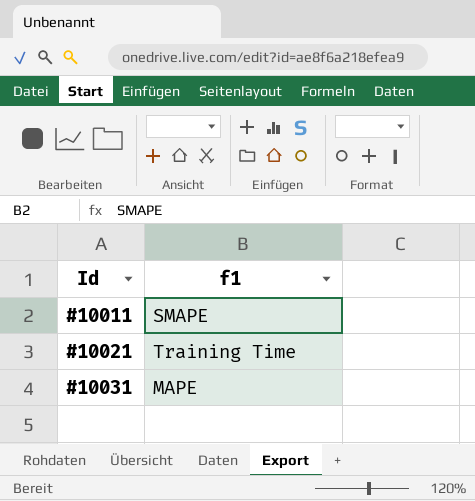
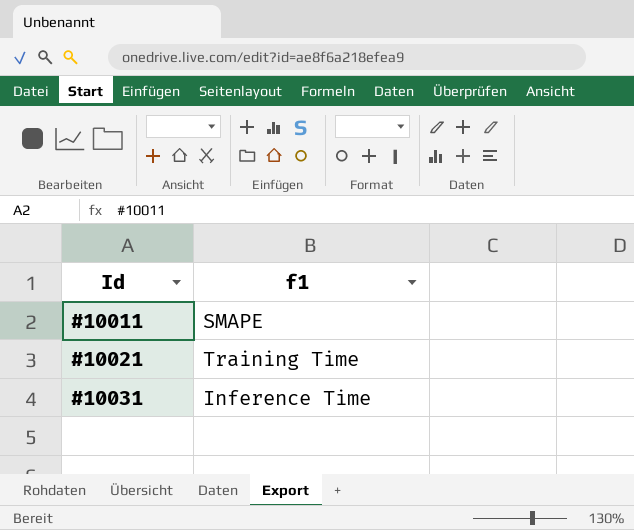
#10031 | f1: MAPE -> Inference Time

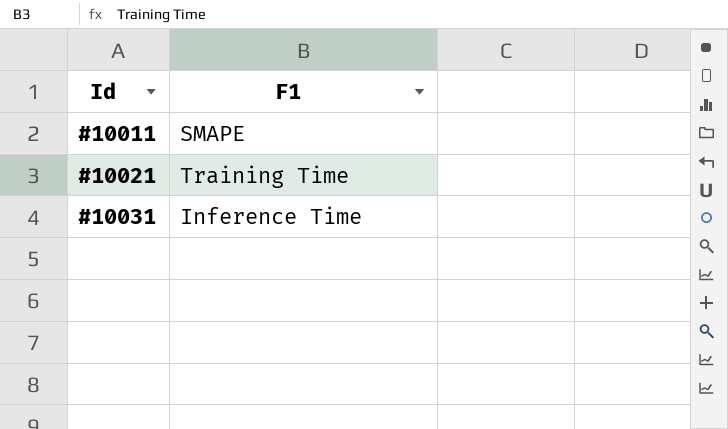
column name: f1 -> F1

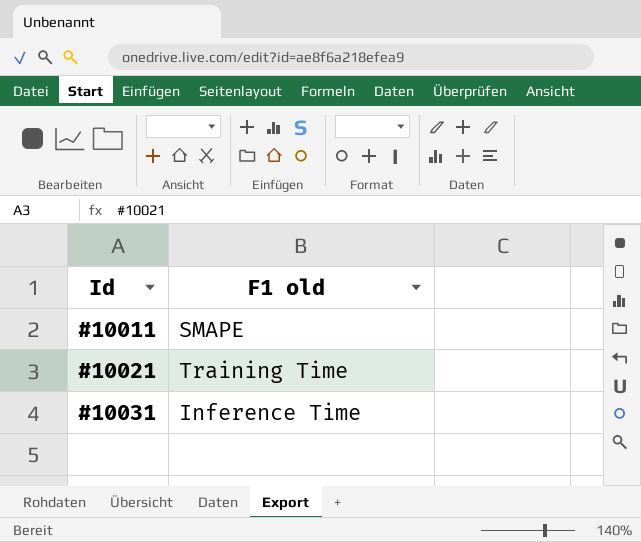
column name: F1 -> F1 old

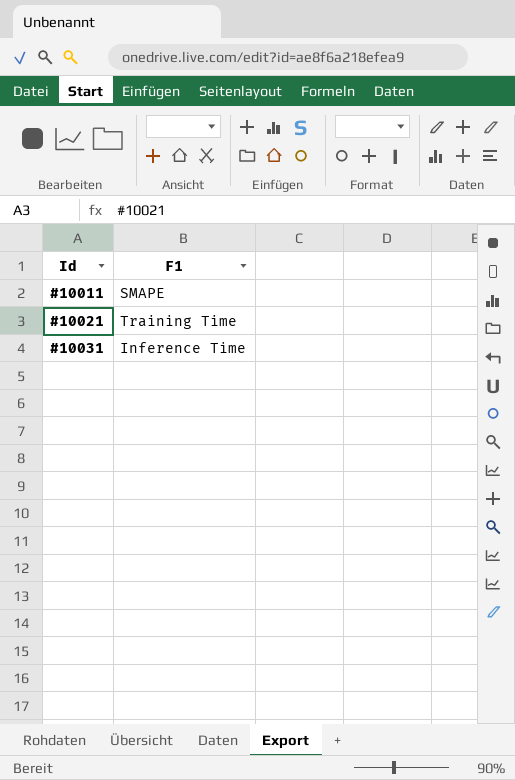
column name: F1 old -> F1

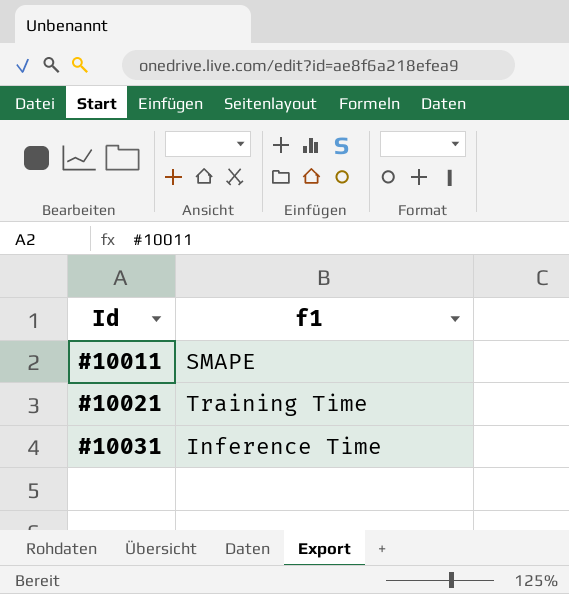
column name: F1 -> f1

